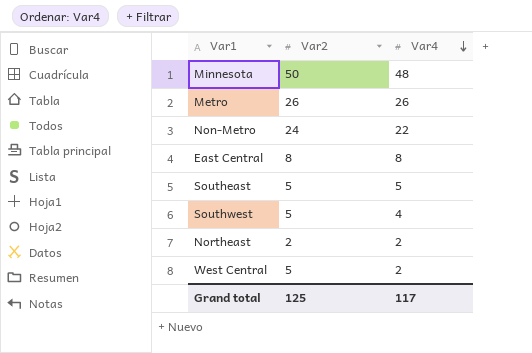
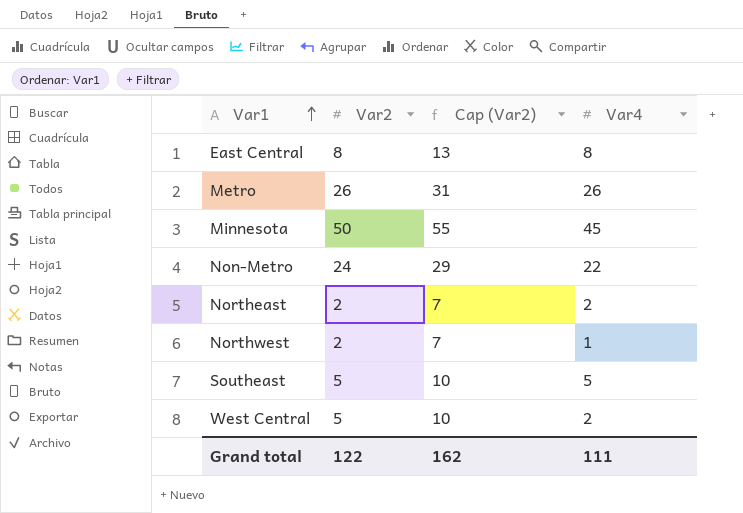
row order: Var4 descending -> Var1 ascending
column Cap (Var2) | formula: none -> [Var2] + 5
row Southwest: 5 | 4 -> none
Minnesota | Var4: 48 -> 45
row Northwest: none -> 2 | 7 | 1
Grand total | Var2: 125 -> 122
Grand total | Var4: 117 -> 111

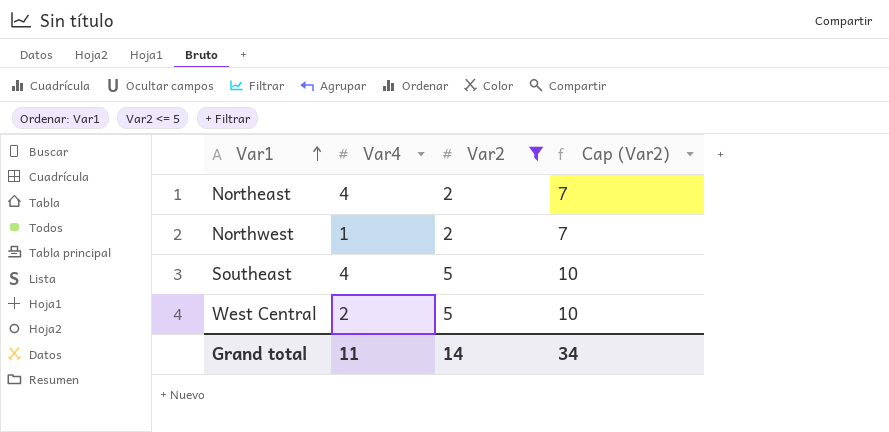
filter: none -> Var2 <= 5
column Var4 | position: 4 -> 2
Northeast | Var4: 2 -> 4
Southeast | Var4: 5 -> 4
Grand total | Var4: 111 -> 11
Grand total | Var2: 122 -> 14
Grand total | Cap (Var2): 162 -> 34

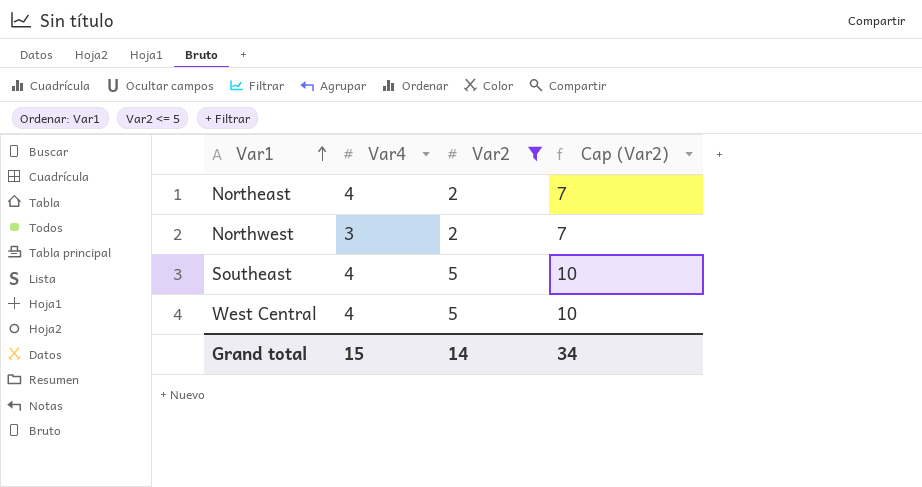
Northwest | Var4: 1 -> 3
West Central | Var4: 2 -> 4
Grand total | Var4: 11 -> 15

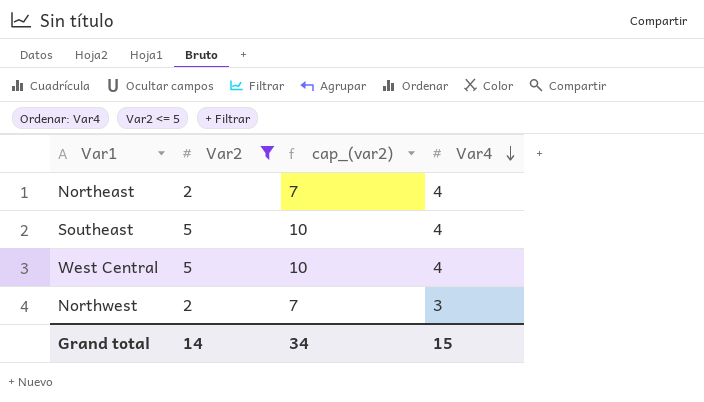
row order: Var1 ascending -> Var4 descending
column name: Cap (Var2) -> cap_(var2)
column Var4 | position: 2 -> 4

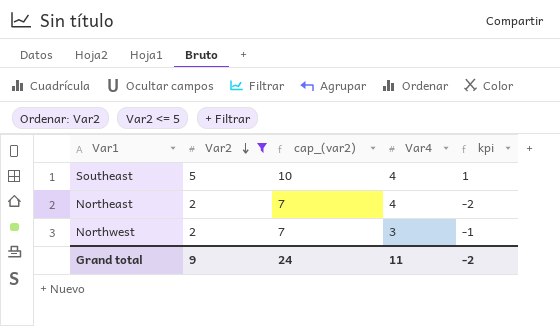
row order: Var4 descending -> Var2 descending
column kpi | formula: none -> [Var2] - [Var4]
row West Central: 5 | 10 | 4 -> none
Grand total | Var2: 14 -> 9
Grand total | cap_(var2): 34 -> 24
Grand total | Var4: 15 -> 11

